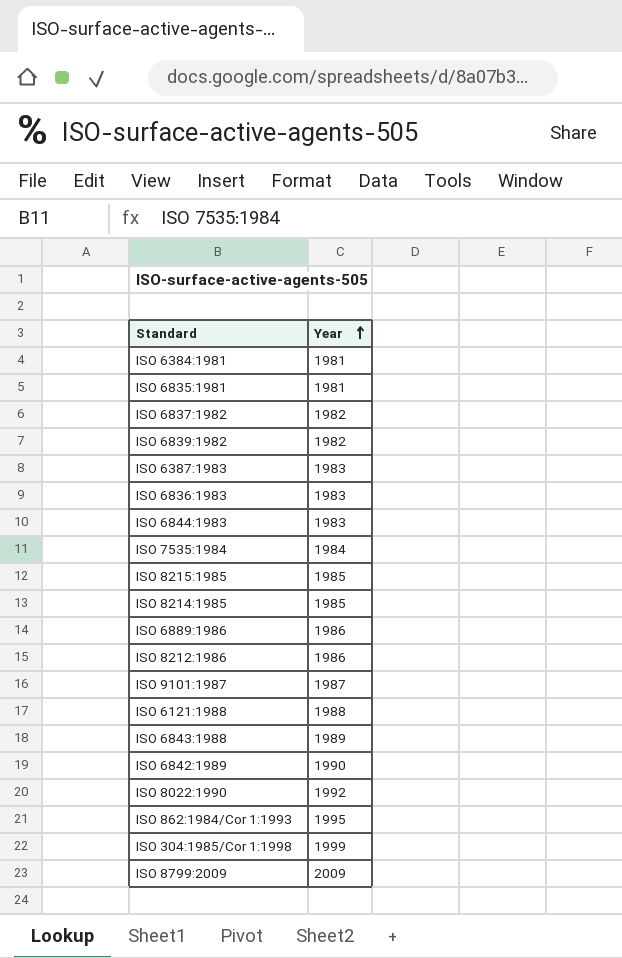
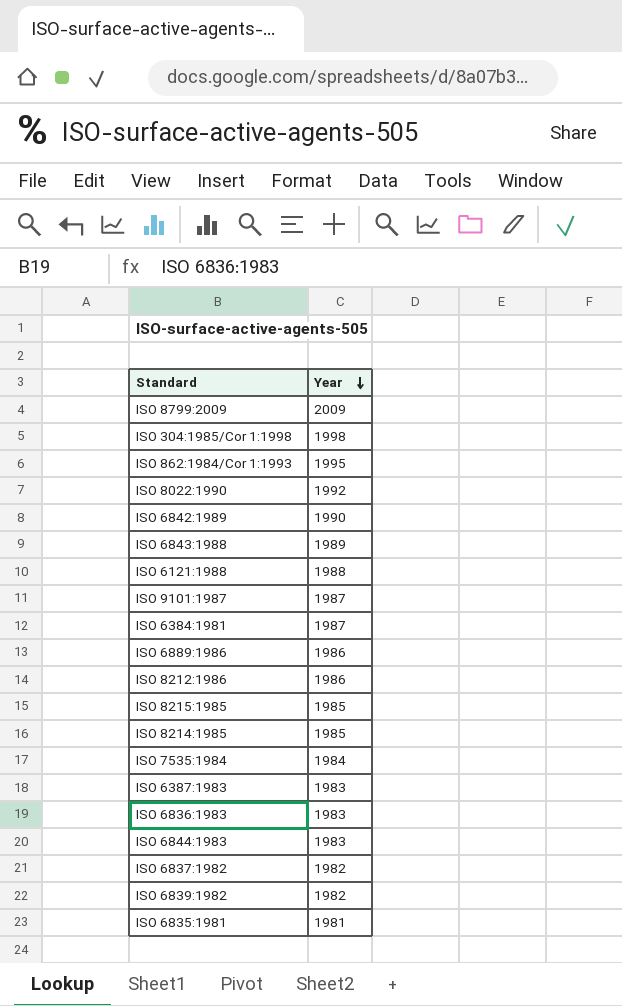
row order: Year ascending -> Year descending
ISO 304:1985/Cor 1:1998 | Year: 1999 -> 1998
ISO 6384:1981 | Year: 1981 -> 1987

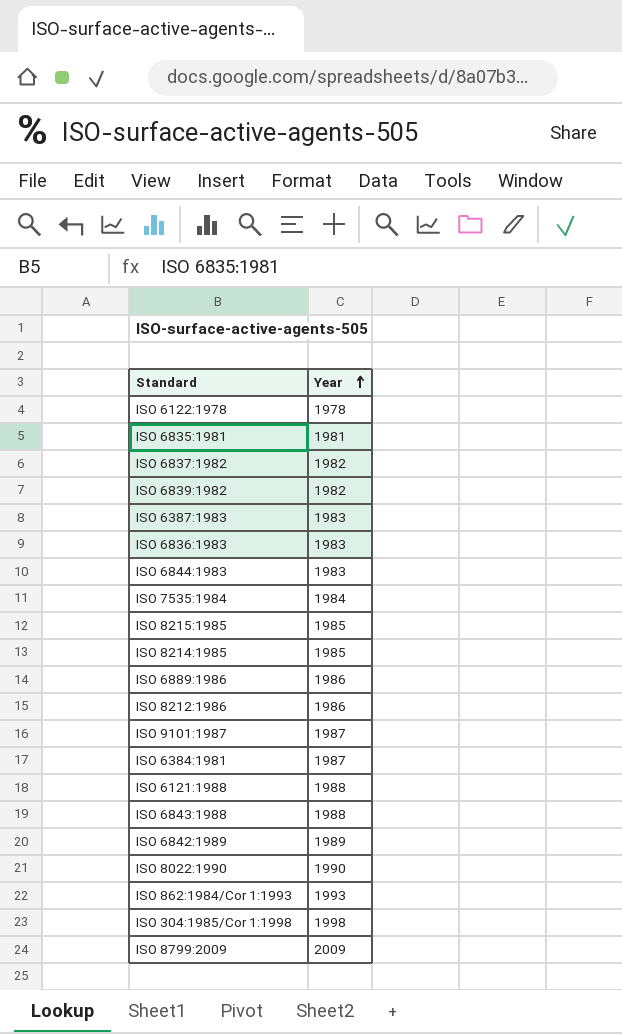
row order: Year descending -> Year ascending
row ISO 6122:1978: none -> 1978
ISO 6843:1988 | Year: 1989 -> 1988
ISO 6842:1989 | Year: 1990 -> 1989
ISO 8022:1990 | Year: 1992 -> 1990
ISO 862:1984/Cor 1:1993 | Year: 1995 -> 1993

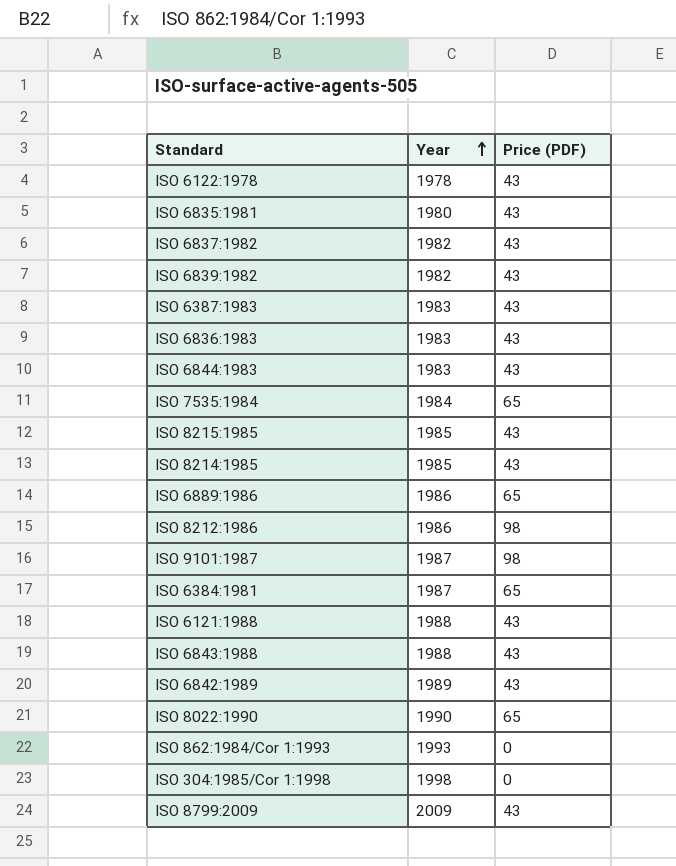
column Price (PDF) | position: none -> 3
ISO 6835:1981 | Year: 1981 -> 1980

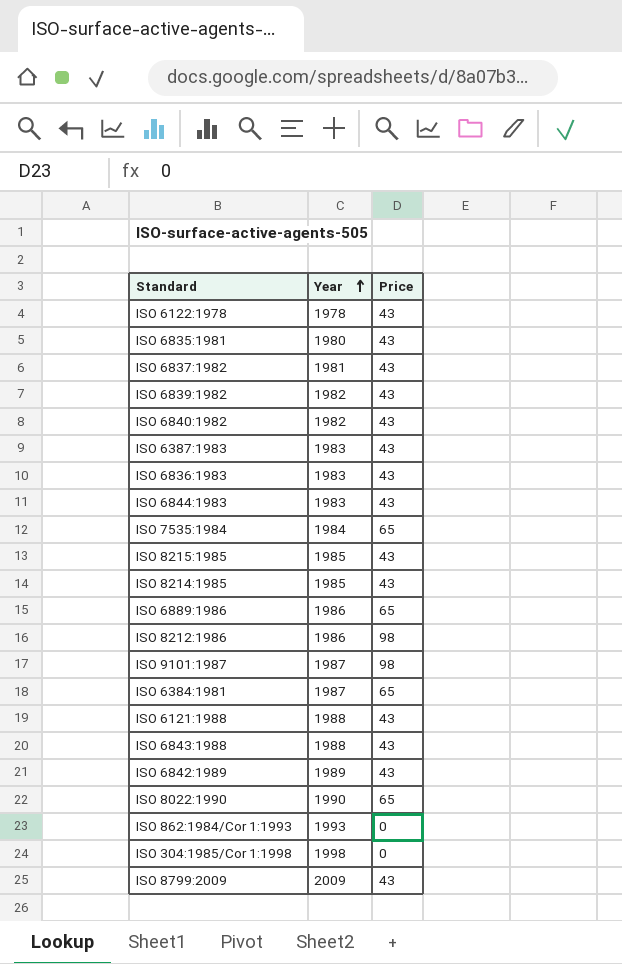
column name: Price (PDF) -> Price
ISO 6837:1982 | Year: 1982 -> 1981
row ISO 6840:1982: none -> 1982 | 43

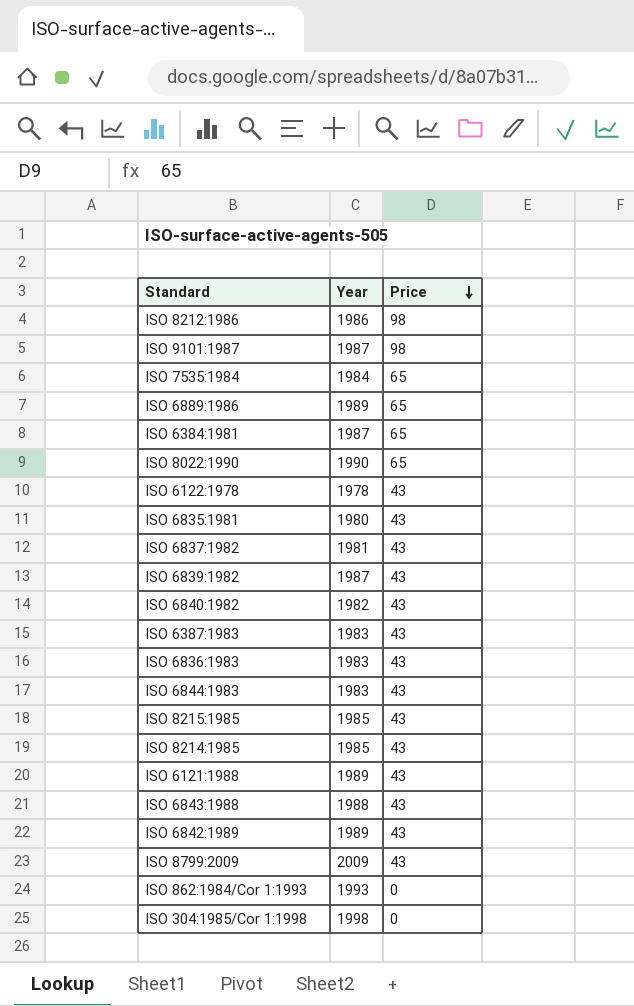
row order: Year ascending -> Price descending
ISO 6889:1986 | Year: 1986 -> 1989
ISO 6839:1982 | Year: 1982 -> 1987
ISO 6121:1988 | Year: 1988 -> 1989

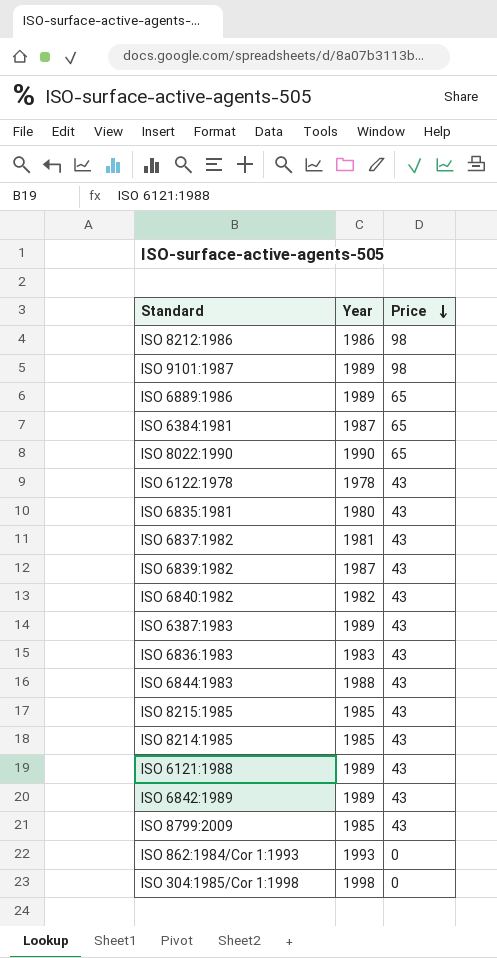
row ISO 7535:1984: 1984 | 65 -> none
row ISO 6843:1988: 1988 | 43 -> none
ISO 9101:1987 | Year: 1987 -> 1989
ISO 6387:1983 | Year: 1983 -> 1989
ISO 6844:1983 | Year: 1983 -> 1988
ISO 8799:2009 | Year: 2009 -> 1985

